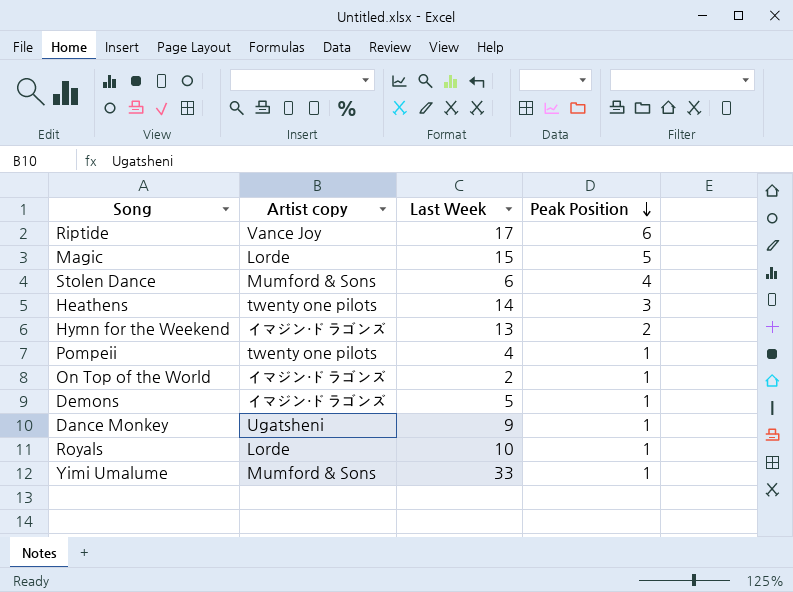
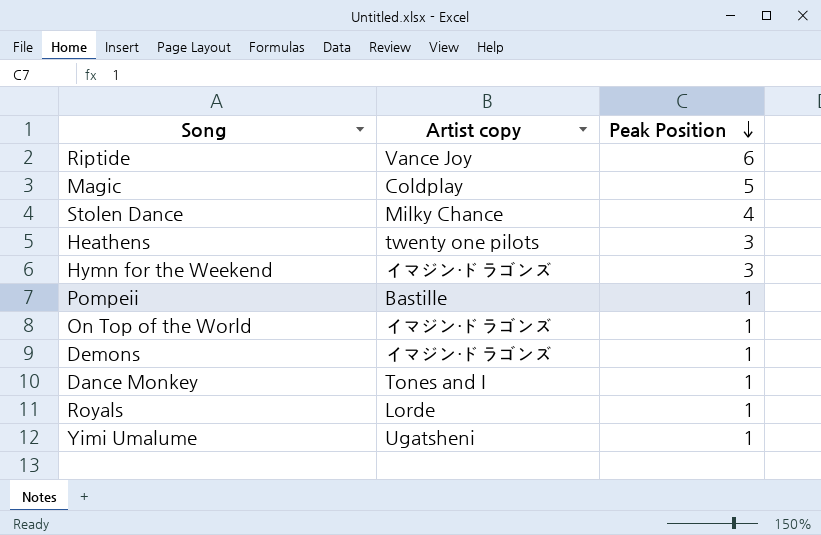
column Last Week | position: 3 -> none
Magic | Artist copy: Lorde -> Coldplay
Stolen Dance | Artist copy: Mumford & Sons -> Milky Chance
Hymn for the Weekend | Peak Position: 2 -> 3
Pompeii | Artist copy: twenty one pilots -> Bastille
Dance Monkey | Artist copy: Ugatsheni -> Tones and I
Yimi Umalume | Artist copy: Mumford & Sons -> Ugatsheni

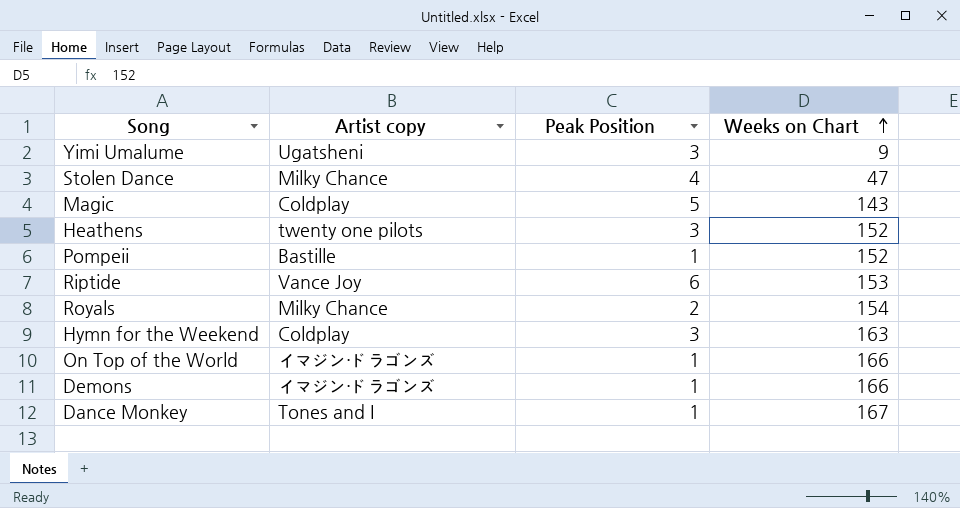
row order: Peak Position descending -> Weeks on Chart ascending
column Weeks on Chart | position: none -> 4
Yimi Umalume | Peak Position: 1 -> 3
Royals | Artist copy: Lorde -> Milky Chance
Royals | Peak Position: 1 -> 2
Hymn for the Weekend | Artist copy: イマジン・ドラゴンズ -> Coldplay

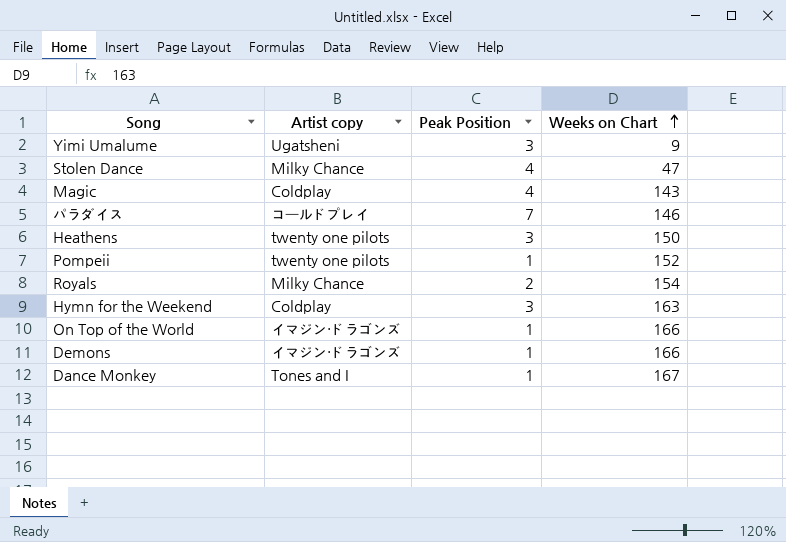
row Riptide: Vance Joy | 6 | 153 -> none
Magic | Peak Position: 5 -> 4
row パラダイス: none -> コールドプレイ | 7 | 146
Heathens | Weeks on Chart: 152 -> 150
Pompeii | Artist copy: Bastille -> twenty one pilots

